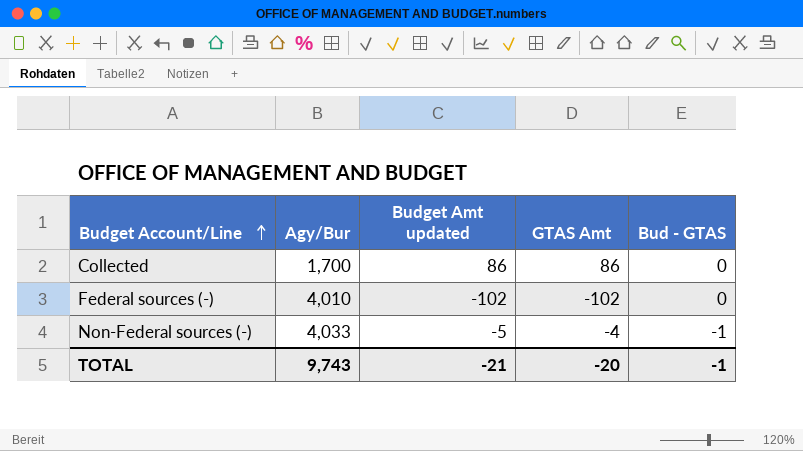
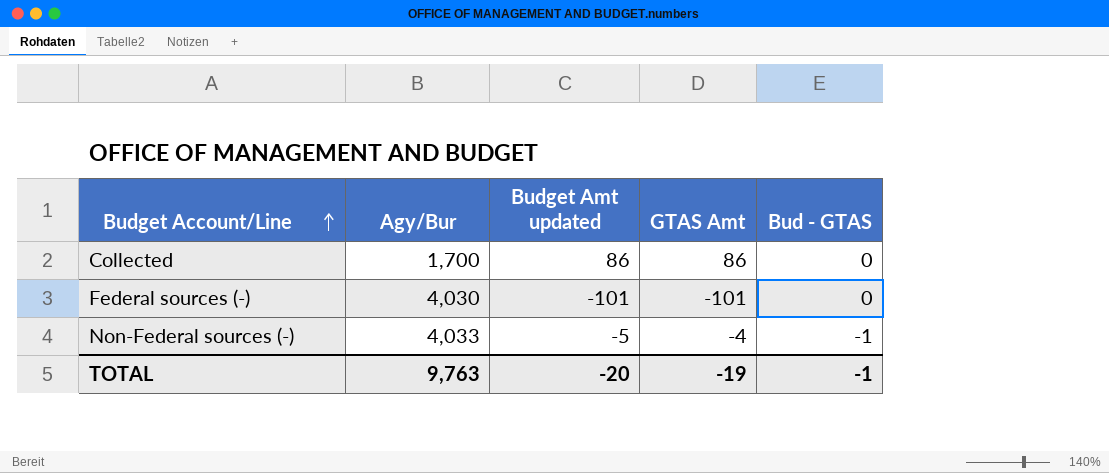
Federal sources (-) | Agy/Bur: 4,010 -> 4,030
Federal sources (-) | Budget Amt updated: -102 -> -101
Federal sources (-) | GTAS Amt: -102 -> -101
TOTAL | Agy/Bur: 9,743 -> 9,763
TOTAL | Budget Amt updated: -21 -> -20
TOTAL | GTAS Amt: -20 -> -19

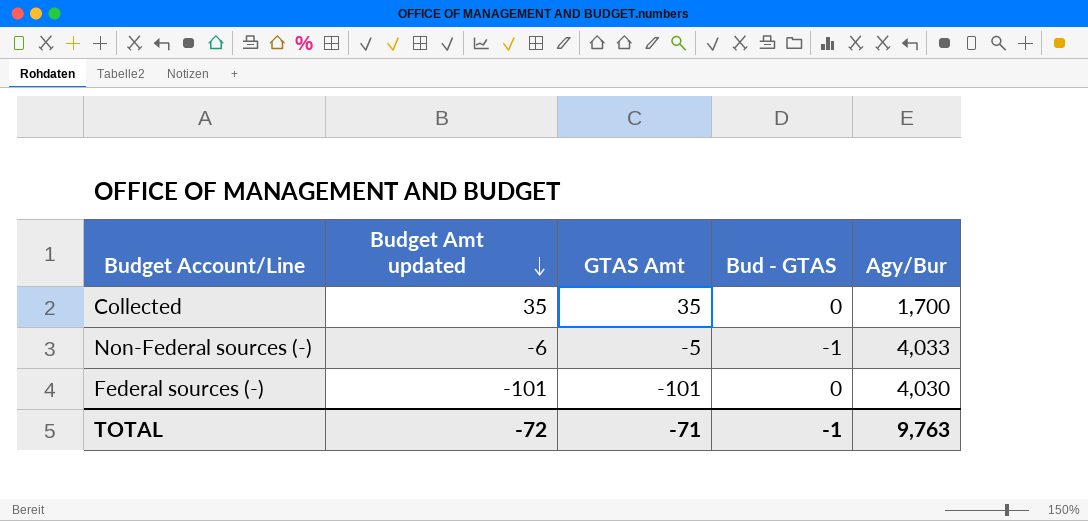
row order: Budget Account/Line ascending -> Budget Amt updated descending
column Agy/Bur | position: 2 -> 5
Collected | Budget Amt updated: 86 -> 35
Collected | GTAS Amt: 86 -> 35
Non-Federal sources (-) | Budget Amt updated: -5 -> -6
Non-Federal sources (-) | GTAS Amt: -4 -> -5
TOTAL | Budget Amt updated: -20 -> -72
TOTAL | GTAS Amt: -19 -> -71

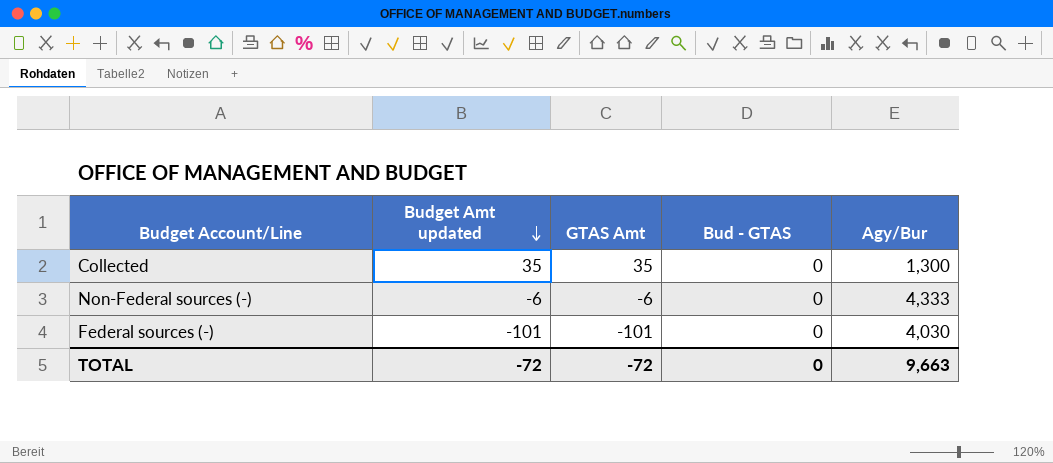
Collected | Agy/Bur: 1,700 -> 1,300
Non-Federal sources (-) | GTAS Amt: -5 -> -6
Non-Federal sources (-) | Bud - GTAS: -1 -> 0
Non-Federal sources (-) | Agy/Bur: 4,033 -> 4,333
TOTAL | GTAS Amt: -71 -> -72
TOTAL | Bud - GTAS: -1 -> 0
TOTAL | Agy/Bur: 9,763 -> 9,663

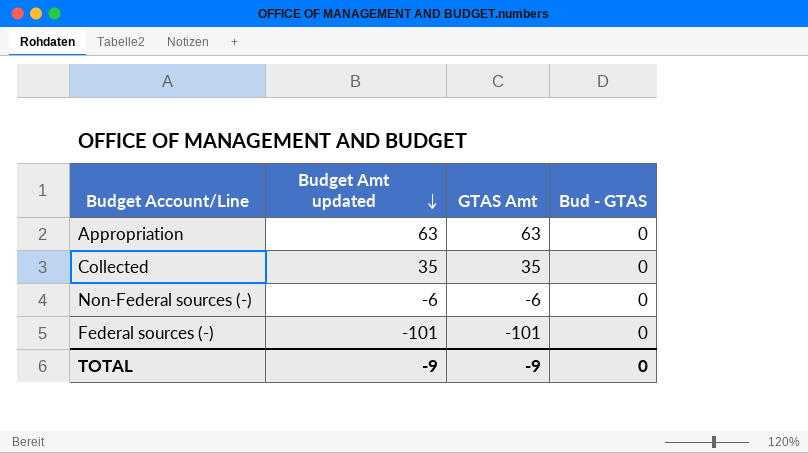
column Agy/Bur | position: 5 -> none
row Appropriation: none -> 63 | 63 | 0
TOTAL | Budget Amt updated: -72 -> -9
TOTAL | GTAS Amt: -72 -> -9

